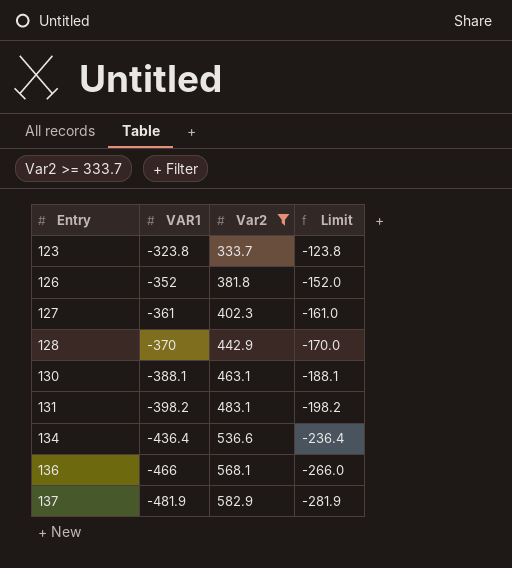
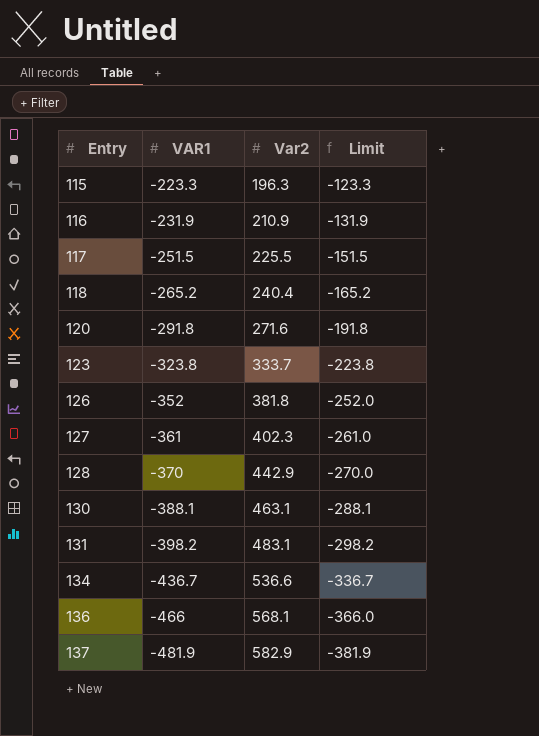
filter: Var2 >= 333.7 -> none
column Limit | formula: [VAR1] + 200 -> [VAR1] + 100
134 | VAR1: -436.4 -> -436.7

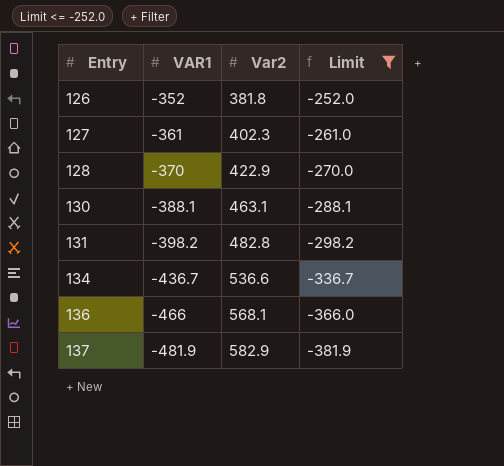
filter: none -> Limit <= -252.0
128 | Var2: 442.9 -> 422.9
131 | Var2: 483.1 -> 482.8

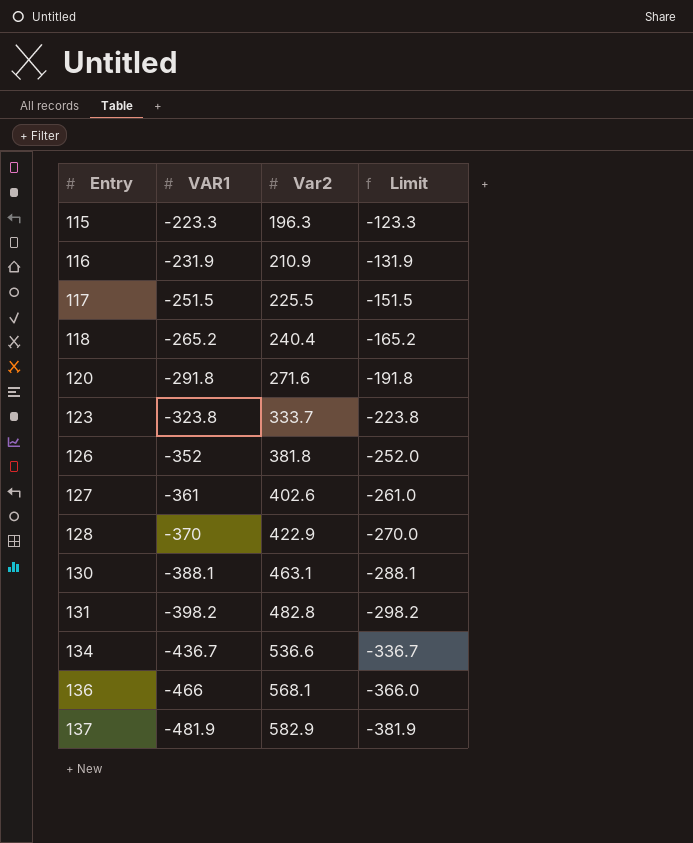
filter: Limit <= -252.0 -> none
127 | Var2: 402.3 -> 402.6

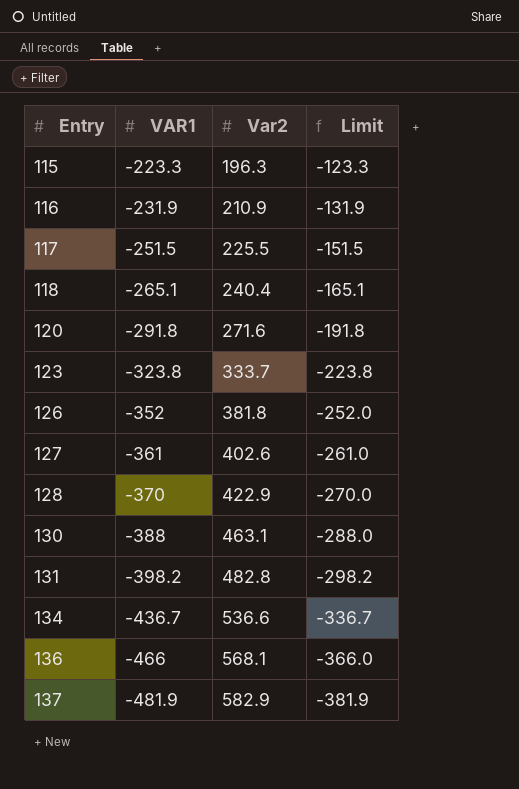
118 | VAR1: -265.2 -> -265.1
118 | Limit: -165.2 -> -165.1
130 | VAR1: -388.1 -> -388
130 | Limit: -288.1 -> -288.0

